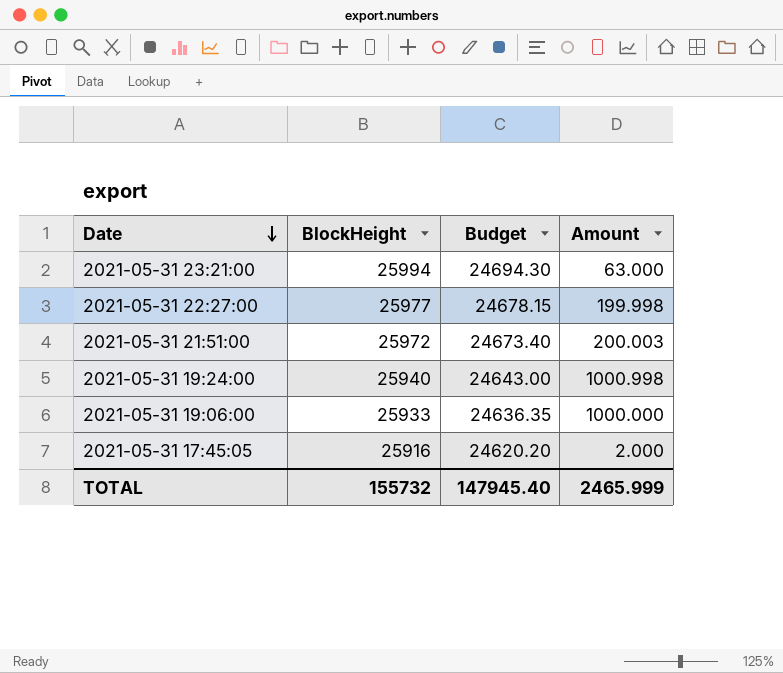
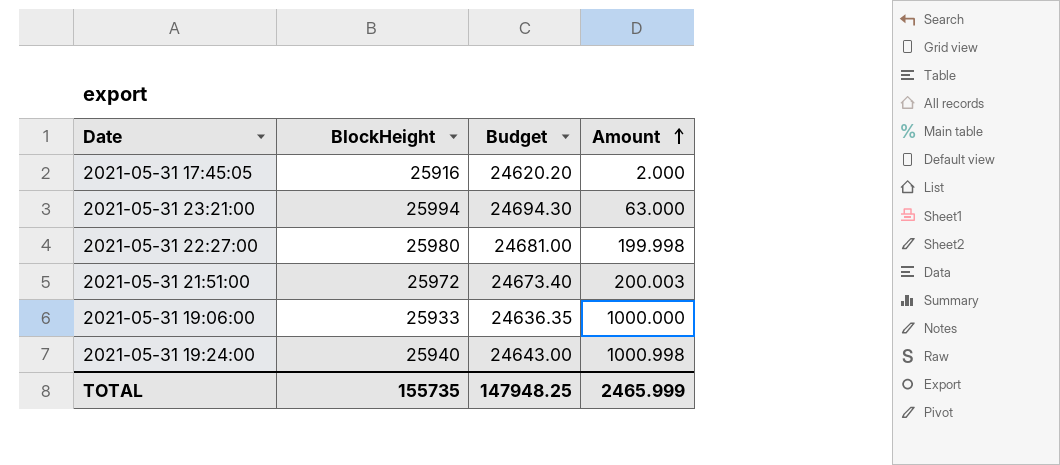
row order: Date descending -> Amount ascending
2021-05-31 22:27:00 | BlockHeight: 25977 -> 25980
2021-05-31 22:27:00 | Budget: 24678.15 -> 24681.00
TOTAL | BlockHeight: 155732 -> 155735
TOTAL | Budget: 147945.40 -> 147948.25

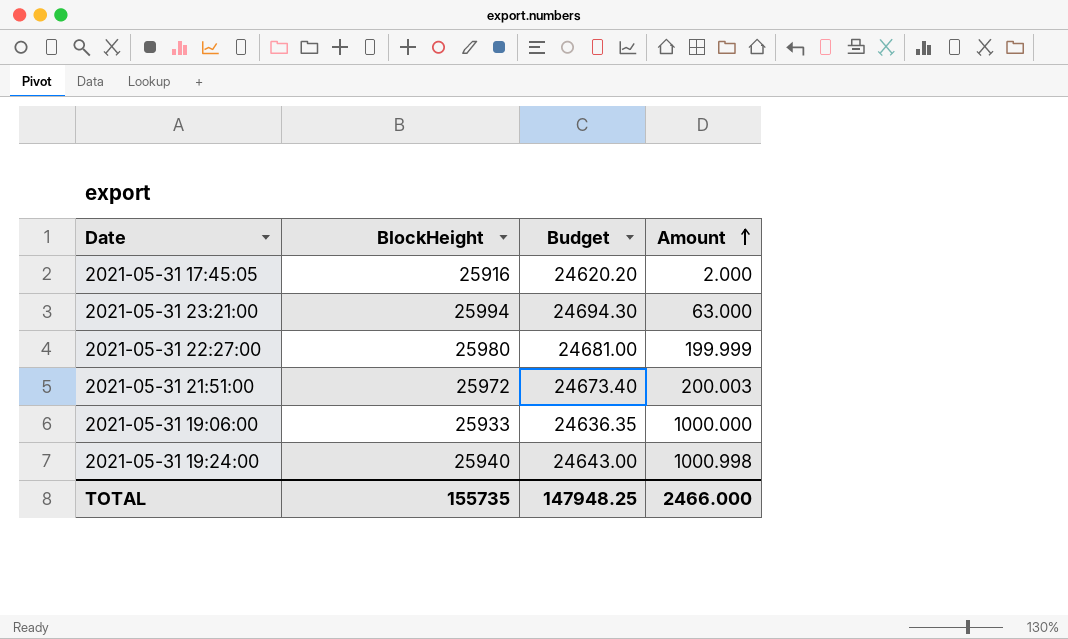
2021-05-31 22:27:00 | Amount: 199.998 -> 199.999
TOTAL | Amount: 2465.999 -> 2466.000

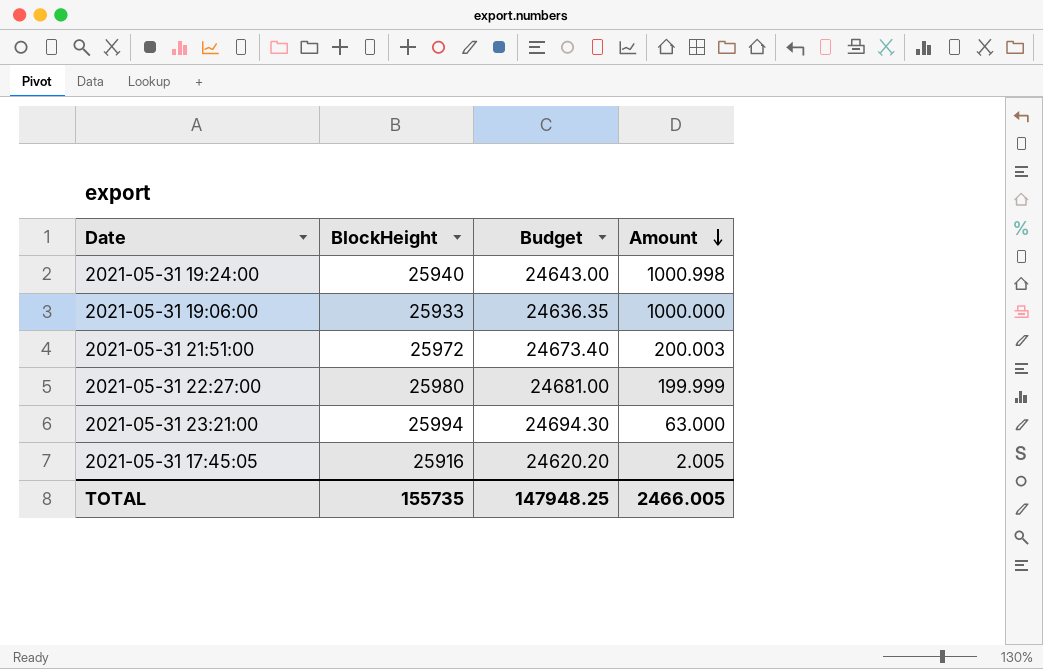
row order: Amount ascending -> Amount descending
2021-05-31 17:45:05 | Amount: 2.000 -> 2.005
TOTAL | Amount: 2466.000 -> 2466.005

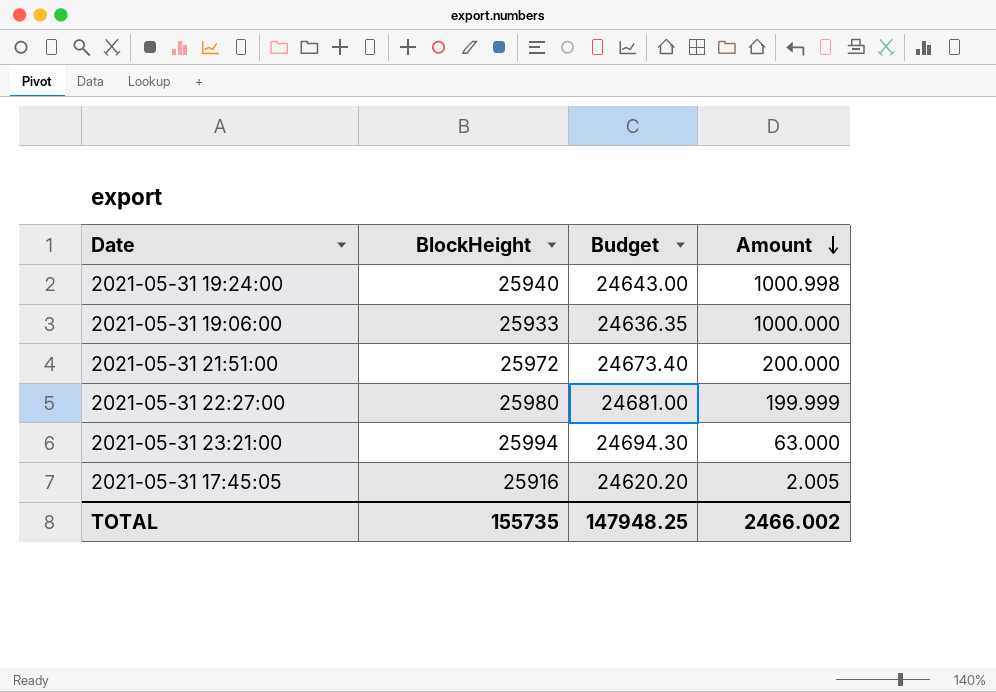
2021-05-31 21:51:00 | Amount: 200.003 -> 200.000
TOTAL | Amount: 2466.005 -> 2466.002

